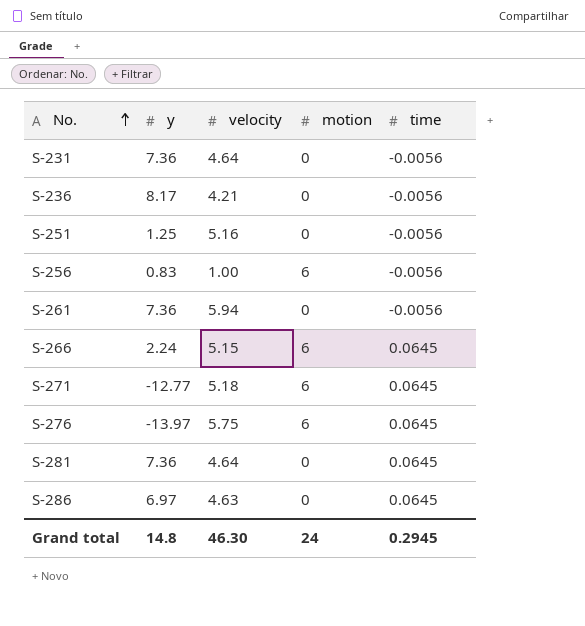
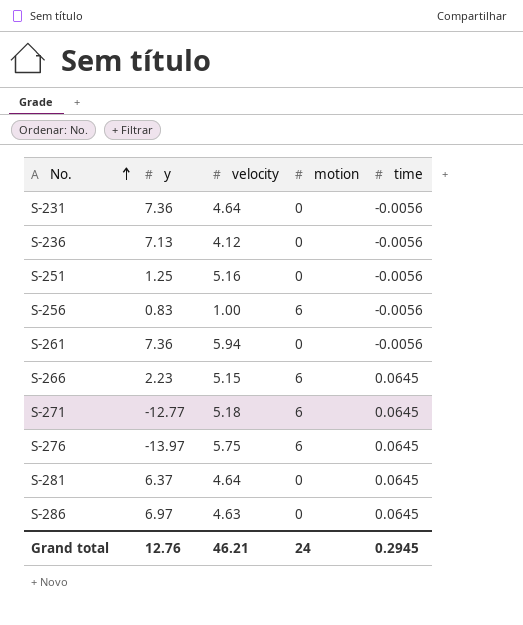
S-236 | y: 8.17 -> 7.13
S-236 | velocity: 4.21 -> 4.12
S-266 | y: 2.24 -> 2.23
S-281 | y: 7.36 -> 6.37
Grand total | y: 14.8 -> 12.76
Grand total | velocity: 46.30 -> 46.21

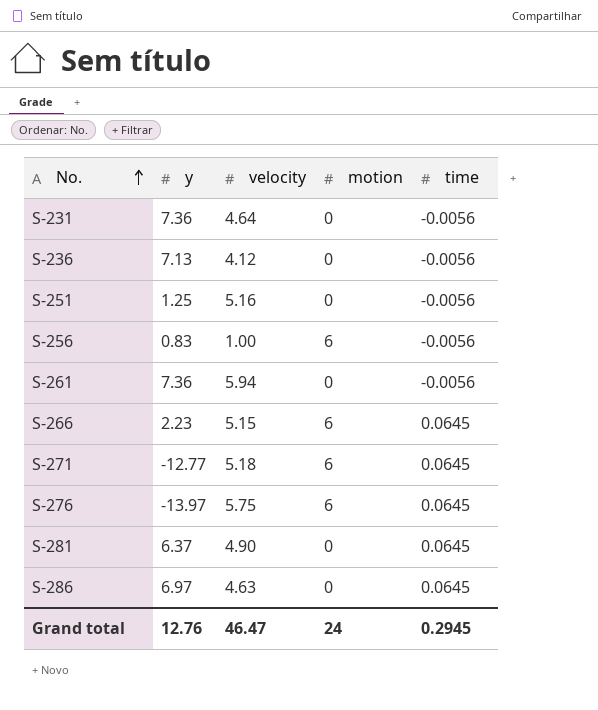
S-281 | velocity: 4.64 -> 4.90
Grand total | velocity: 46.21 -> 46.47

